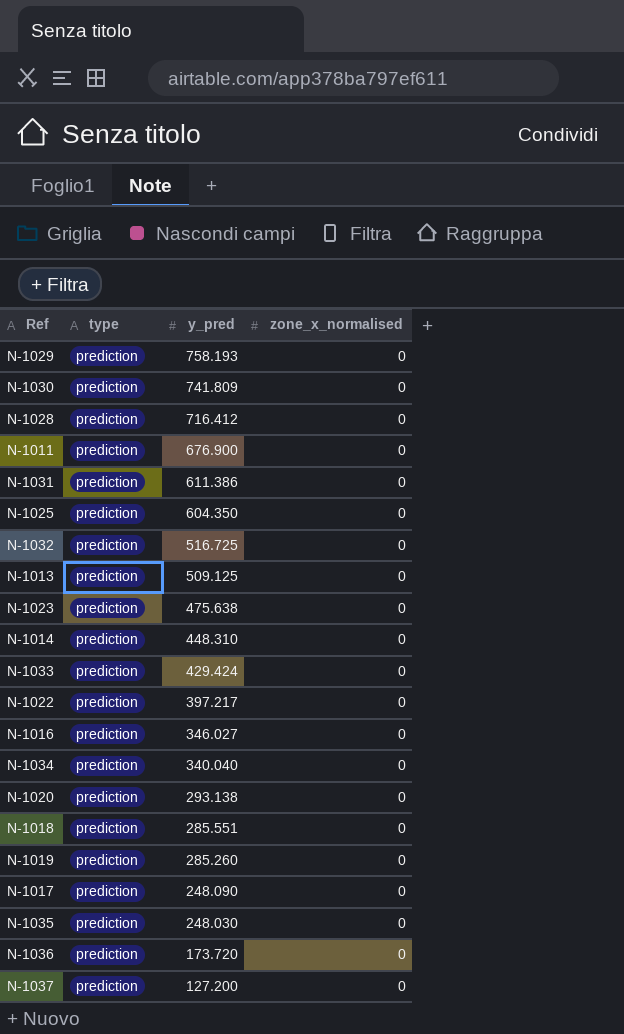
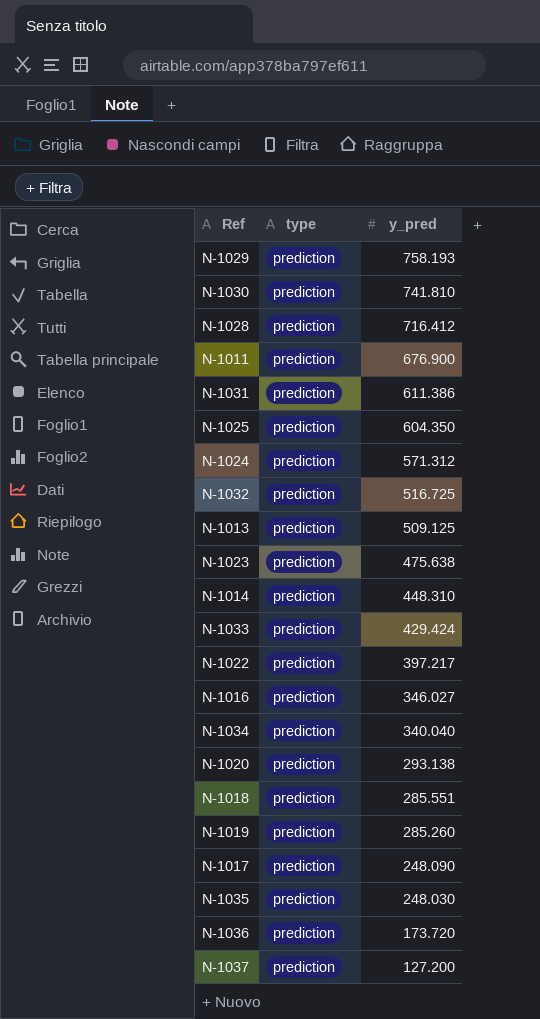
column zone_x_normalised | position: 4 -> none
N-1030 | y_pred: 741.809 -> 741.810
row N-1024: none -> prediction | 571.312

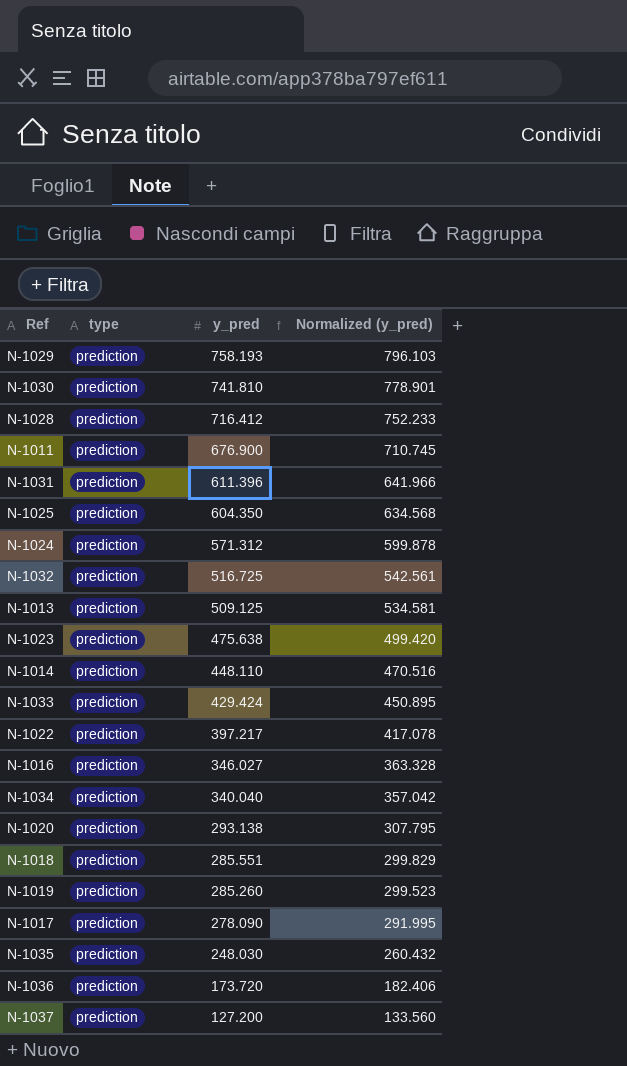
column Normalized (y_pred) | formula: none -> [y_pred] * 1.05
N-1031 | y_pred: 611.386 -> 611.396
N-1014 | y_pred: 448.310 -> 448.110
N-1017 | y_pred: 248.090 -> 278.090

